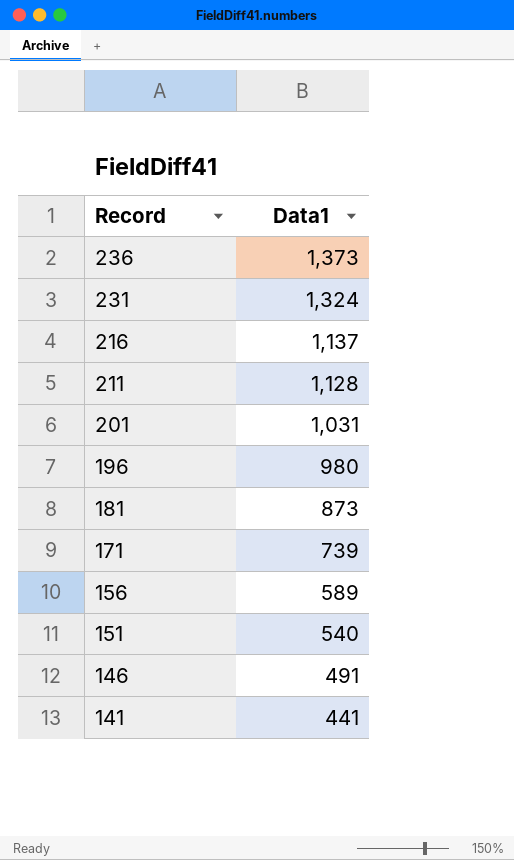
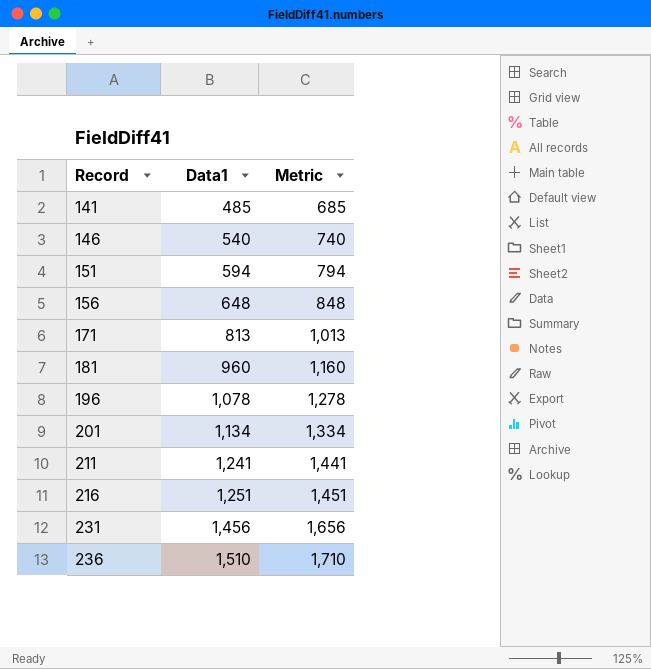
row order: Record descending -> Record ascending
column Metric | formula: none -> [Data1] + 200
141 | Data1: 441 -> 485
146 | Data1: 491 -> 540
151 | Data1: 540 -> 594
156 | Data1: 589 -> 648
171 | Data1: 739 -> 813
181 | Data1: 873 -> 960
196 | Data1: 980 -> 1,078
201 | Data1: 1,031 -> 1,134
211 | Data1: 1,128 -> 1,241
216 | Data1: 1,137 -> 1,251
231 | Data1: 1,324 -> 1,456
236 | Data1: 1,373 -> 1,510

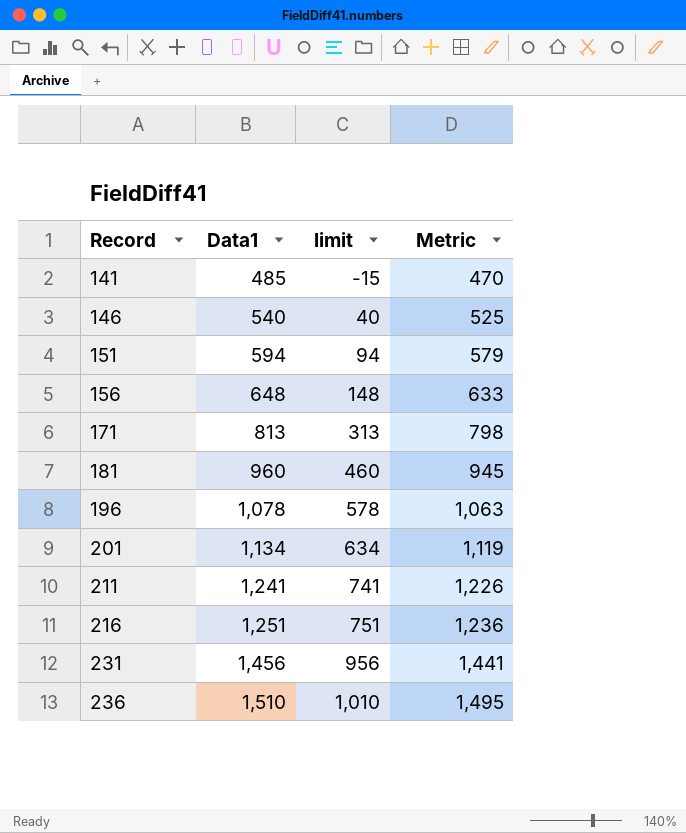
column limit | formula: none -> [Data1] - 500
column Metric | formula: [Data1] + 200 -> [Data1] - 15

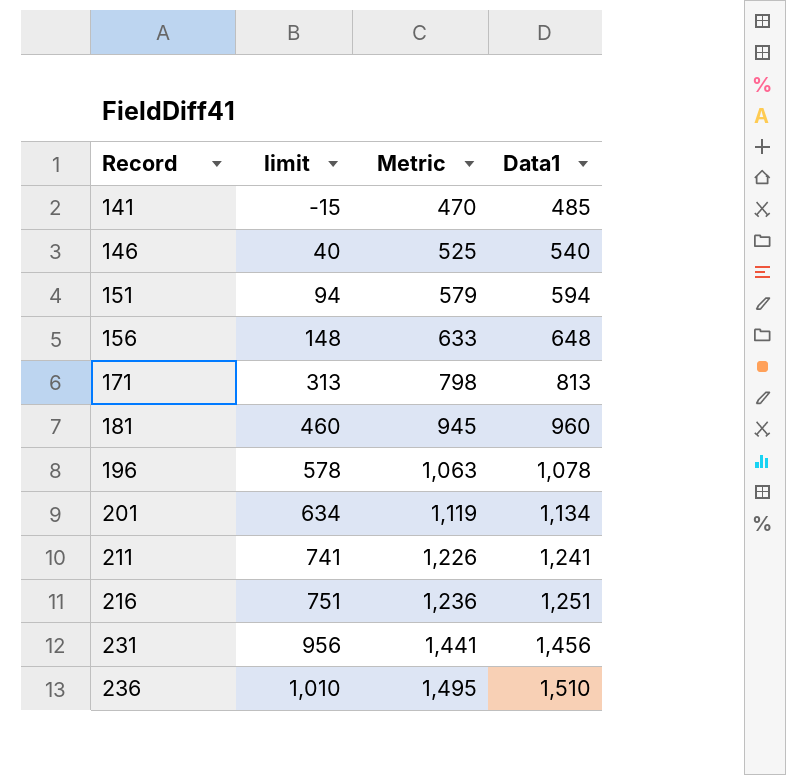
column Data1 | position: 2 -> 4

